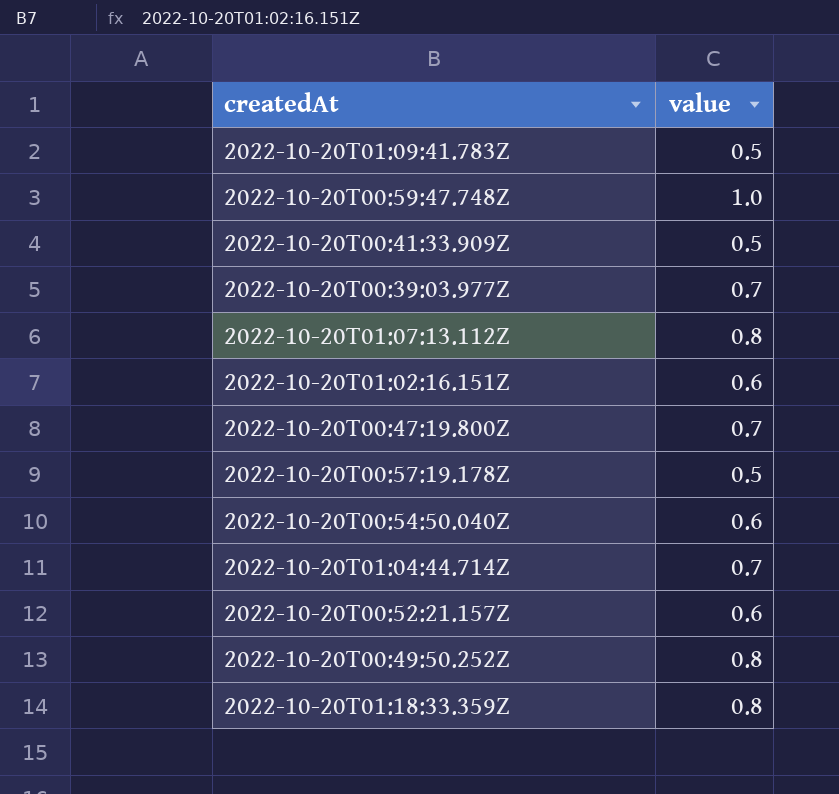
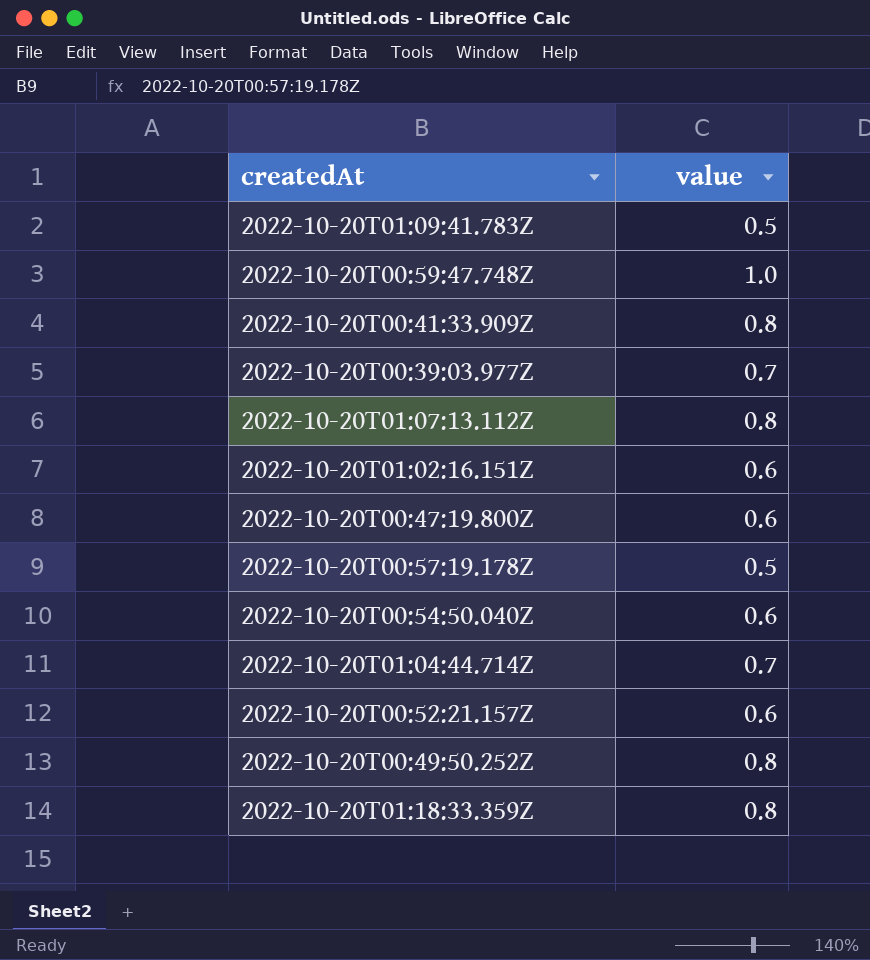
2022-10-20T00:41:33.909Z | value: 0.5 -> 0.8
2022-10-20T00:47:19.800Z | value: 0.7 -> 0.6

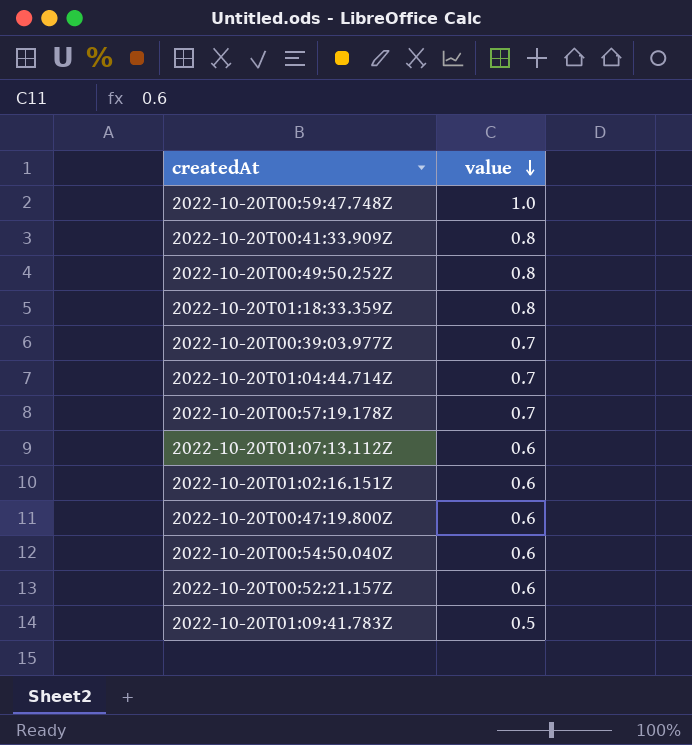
row order: none -> value descending
2022-10-20T00:57:19.178Z | value: 0.5 -> 0.7
2022-10-20T01:07:13.112Z | value: 0.8 -> 0.6

